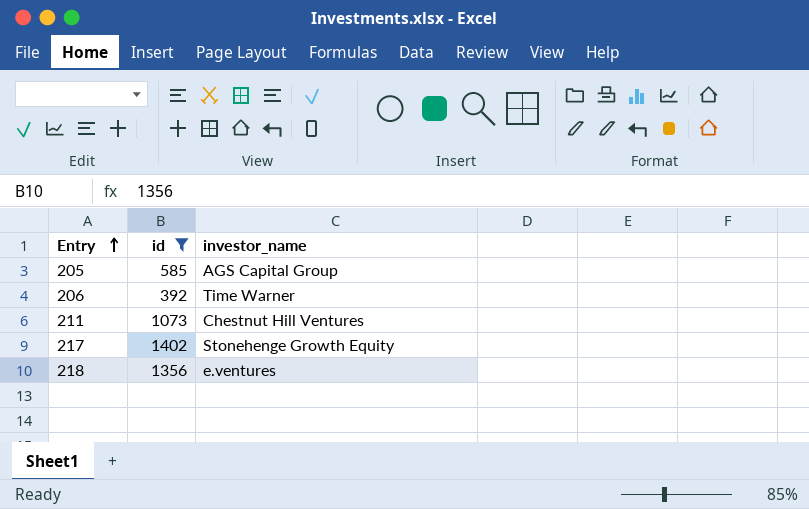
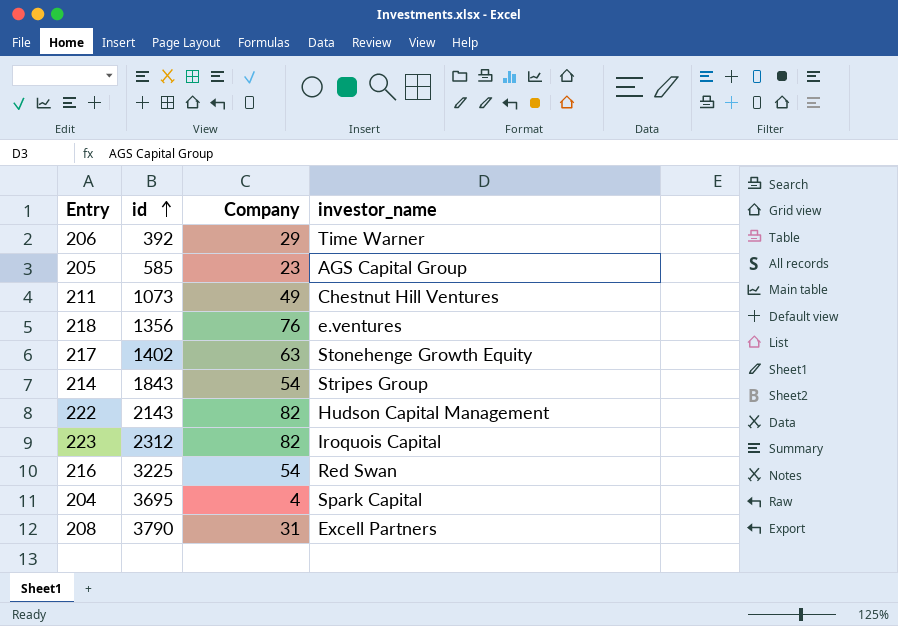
filter: id <= 1402 -> none
row order: Entry ascending -> id ascending
column Company | position: none -> 3

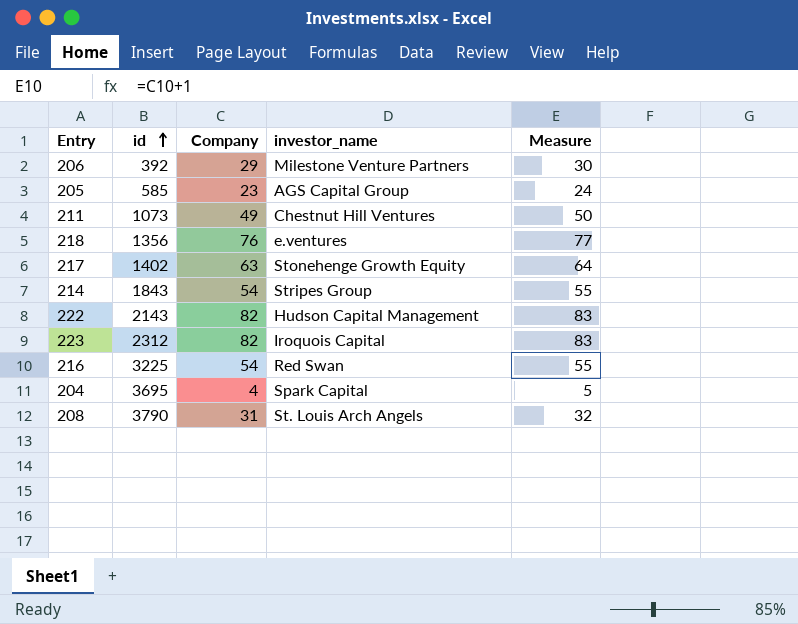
column Measure | formula: none -> [Company] + 1
206 | investor_name: Time Warner -> Milestone Venture Partners
208 | investor_name: Excell Partners -> St. Louis Arch Angels

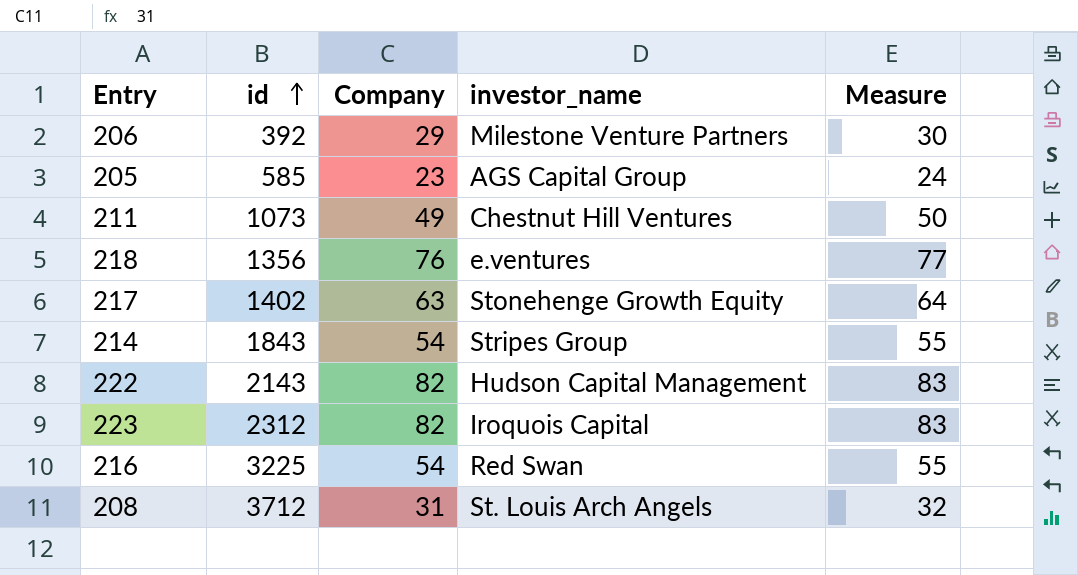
row 204: 3695 | 4 | Spark Capital | 5 -> none
208 | id: 3790 -> 3712

